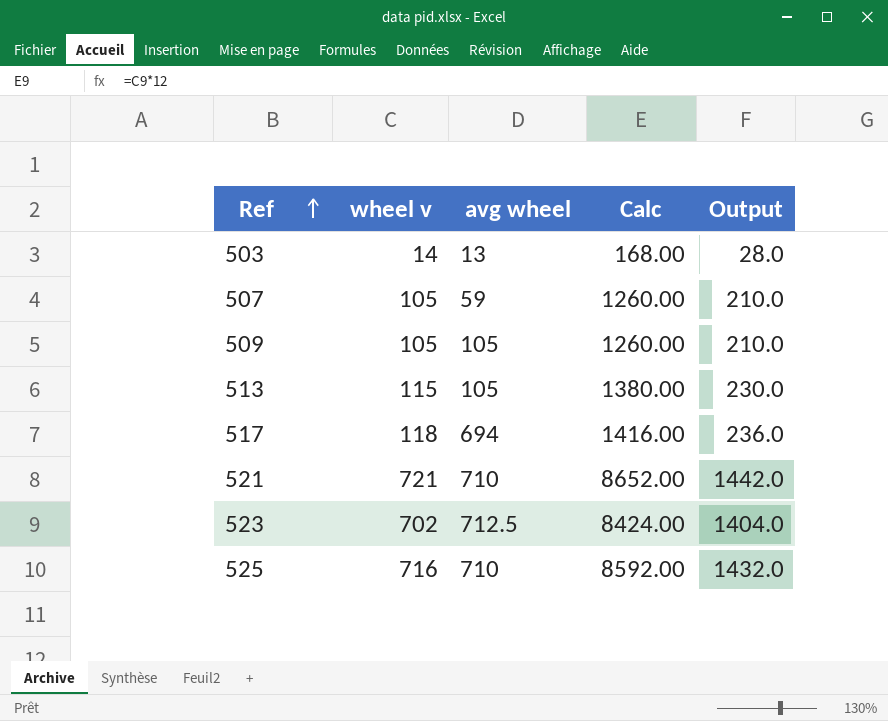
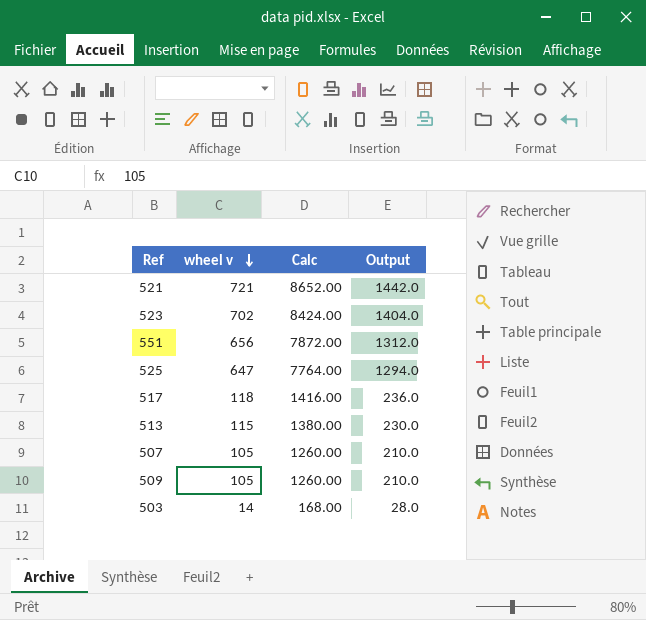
row order: Ref ascending -> wheel v descending
column avg wheel | position: 3 -> none
row 551: none -> 656 | 7872.00 | 1312.0
525 | wheel v: 716 -> 647
525 | Calc: 8592.00 -> 7764.00
525 | Output: 1432.0 -> 1294.0

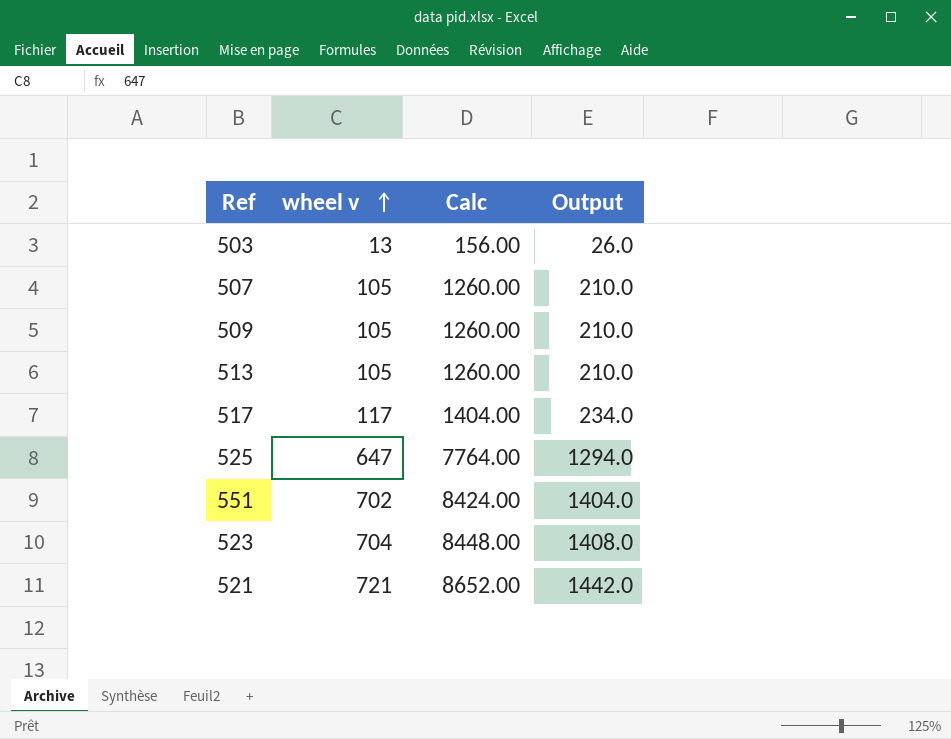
row order: wheel v descending -> wheel v ascending
503 | wheel v: 14 -> 13
503 | Calc: 168.00 -> 156.00
503 | Output: 28.0 -> 26.0
513 | wheel v: 115 -> 105
513 | Calc: 1380.00 -> 1260.00
513 | Output: 230.0 -> 210.0
517 | wheel v: 118 -> 117
517 | Calc: 1416.00 -> 1404.00
517 | Output: 236.0 -> 234.0
551 | wheel v: 656 -> 702
551 | Calc: 7872.00 -> 8424.00
551 | Output: 1312.0 -> 1404.0
523 | wheel v: 702 -> 704
523 | Calc: 8424.00 -> 8448.00
523 | Output: 1404.0 -> 1408.0

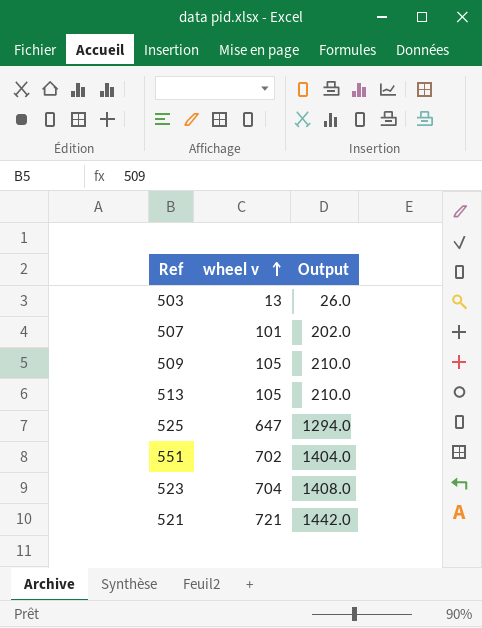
column Calc | formula: [wheel v] * 12 -> none
row 517: 117 | 1404.00 | 234.0 -> none
507 | wheel v: 105 -> 101
507 | Output: 210.0 -> 202.0

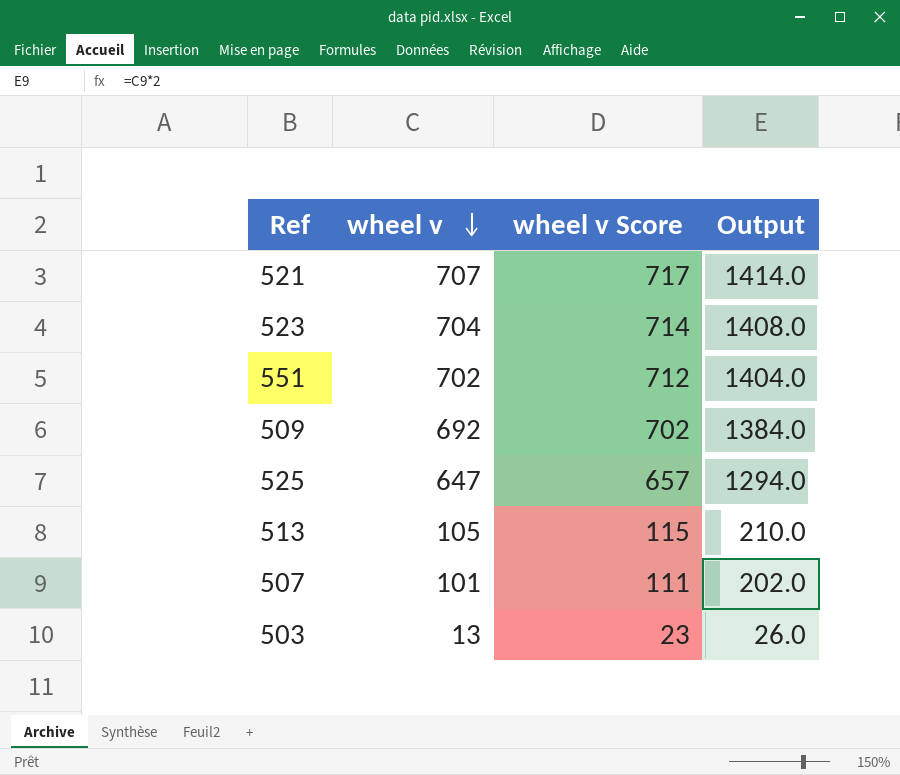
row order: wheel v ascending -> wheel v descending
column wheel v Score | formula: none -> [wheel v] + 10
521 | wheel v: 721 -> 707
521 | Output: 1442.0 -> 1414.0
509 | wheel v: 105 -> 692
509 | Output: 210.0 -> 1384.0

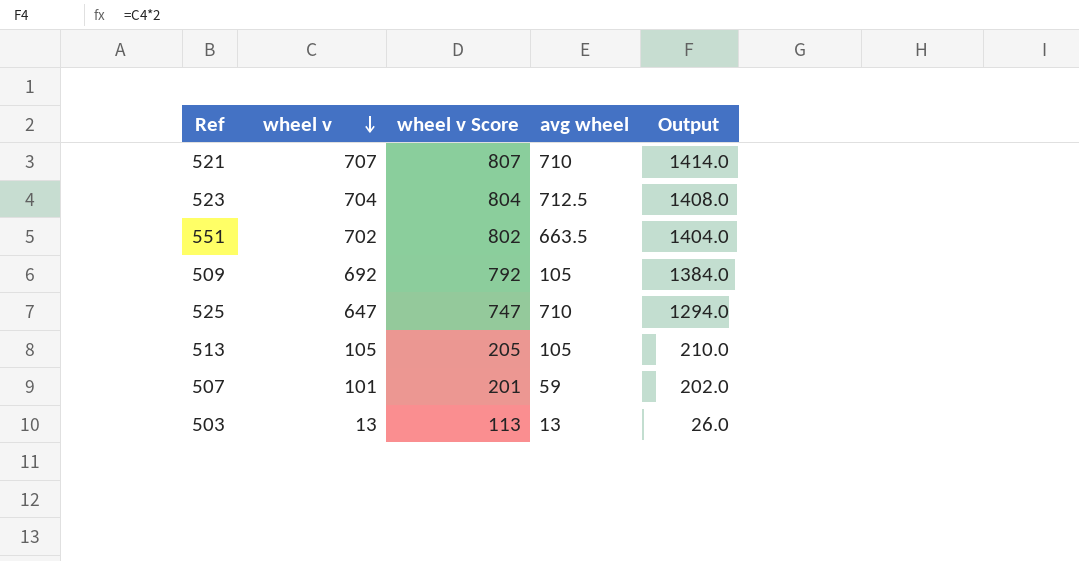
column wheel v Score | formula: [wheel v] + 10 -> [wheel v] + 100
column avg wheel | position: none -> 4

